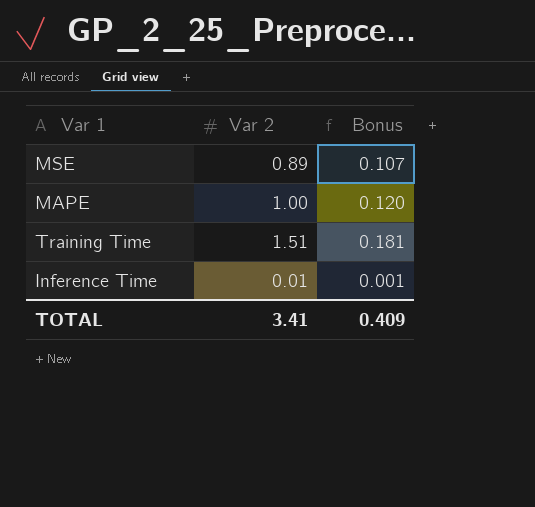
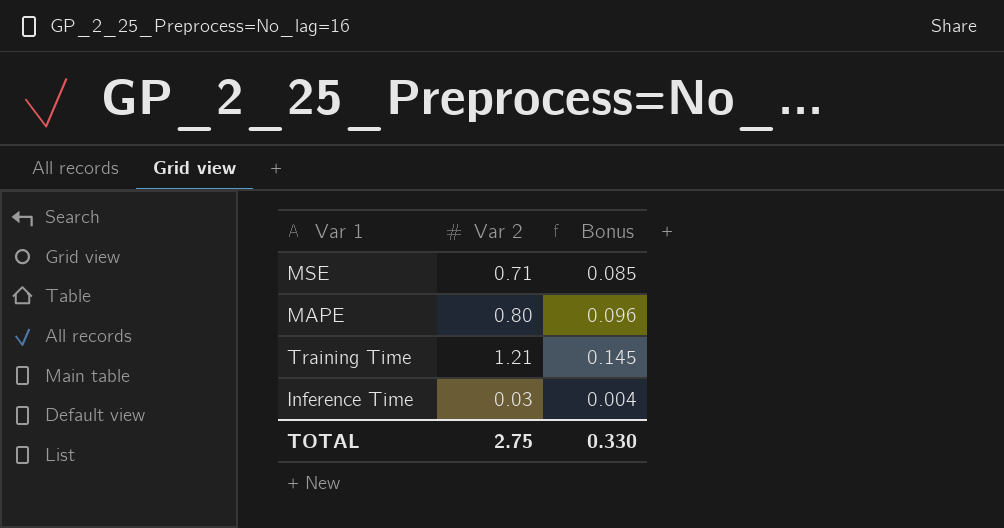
MSE | Var 2: 0.89 -> 0.71
MSE | Bonus: 0.107 -> 0.085
MAPE | Var 2: 1.00 -> 0.80
MAPE | Bonus: 0.120 -> 0.096
Training Time | Var 2: 1.51 -> 1.21
Training Time | Bonus: 0.181 -> 0.145
Inference Time | Var 2: 0.01 -> 0.03
Inference Time | Bonus: 0.001 -> 0.004
TOTAL | Var 2: 3.41 -> 2.75
TOTAL | Bonus: 0.409 -> 0.330

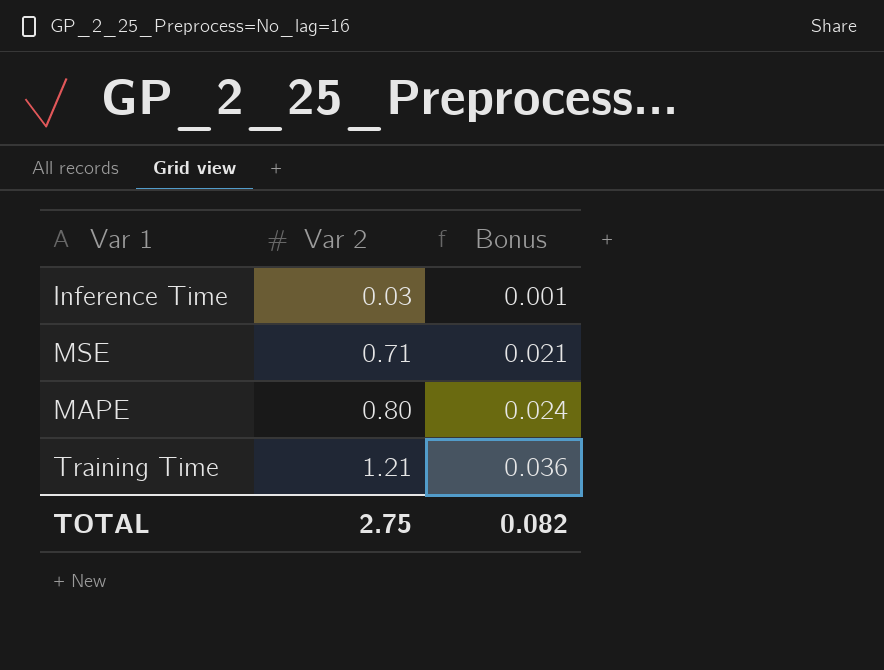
row order: none -> Var 2 ascending
column Bonus | formula: [Var 2] * 0.12 -> [Var 2] * 0.03
TOTAL | Bonus: 0.330 -> 0.082

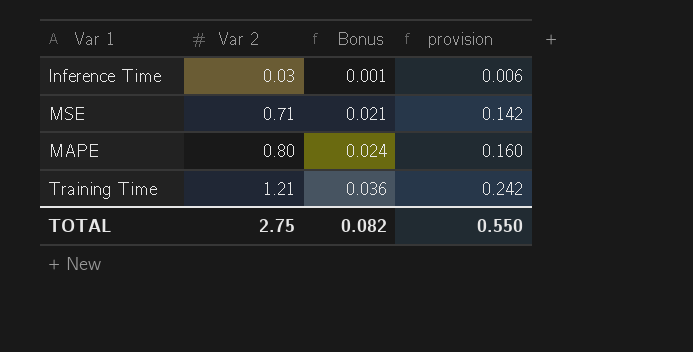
column provision | formula: none -> [Var 2] * 0.2

